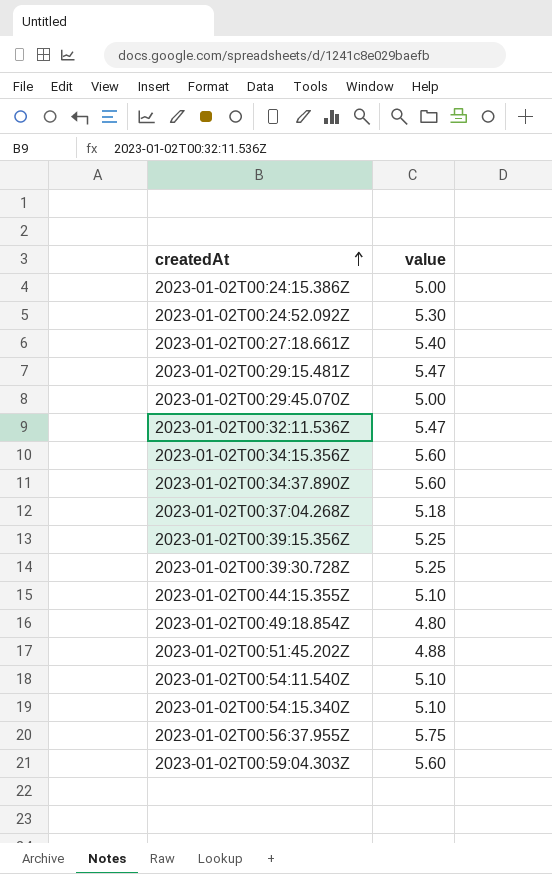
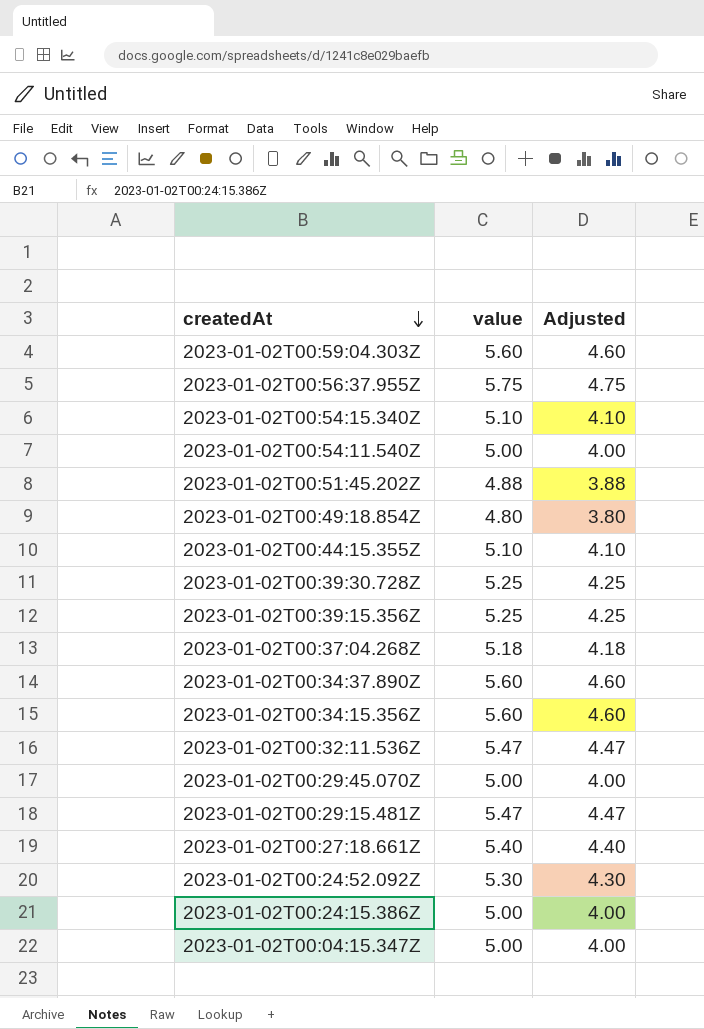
row order: createdAt ascending -> createdAt descending
column Adjusted | formula: none -> [value] - 1
2023-01-02T00:54:11.540Z | value: 5.10 -> 5.00
row 2023-01-02T00:04:15.347Z: none -> 5.00 | 4.00

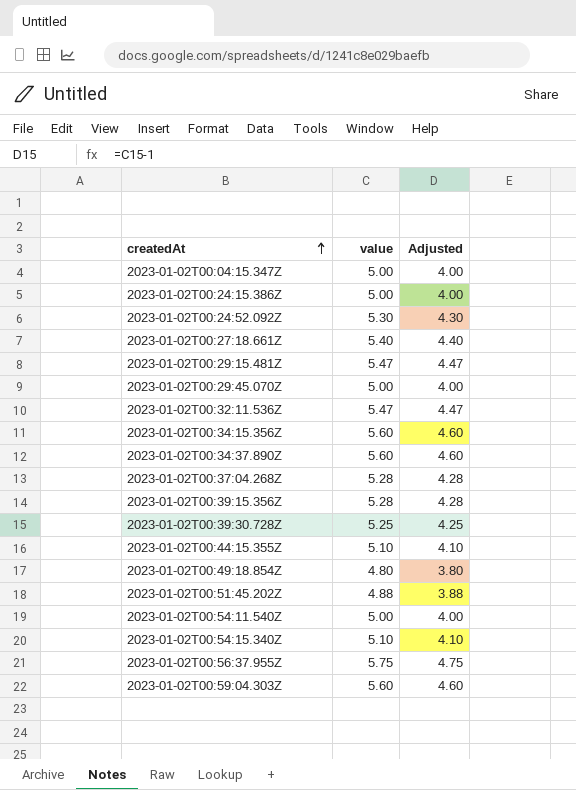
row order: createdAt descending -> createdAt ascending
2023-01-02T00:37:04.268Z | value: 5.18 -> 5.28
2023-01-02T00:37:04.268Z | Adjusted: 4.18 -> 4.28
2023-01-02T00:39:15.356Z | value: 5.25 -> 5.28
2023-01-02T00:39:15.356Z | Adjusted: 4.25 -> 4.28

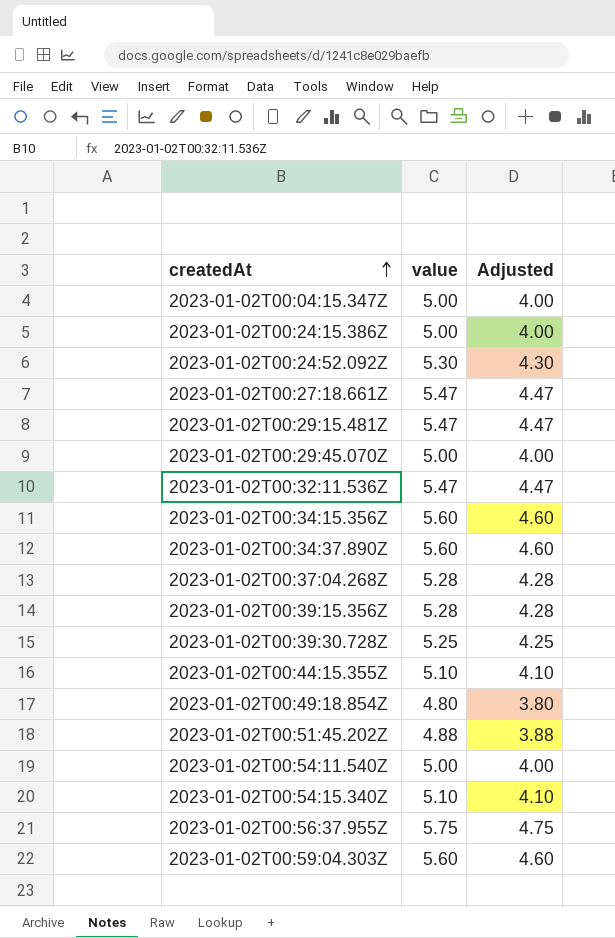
2023-01-02T00:27:18.661Z | value: 5.40 -> 5.47
2023-01-02T00:27:18.661Z | Adjusted: 4.40 -> 4.47

